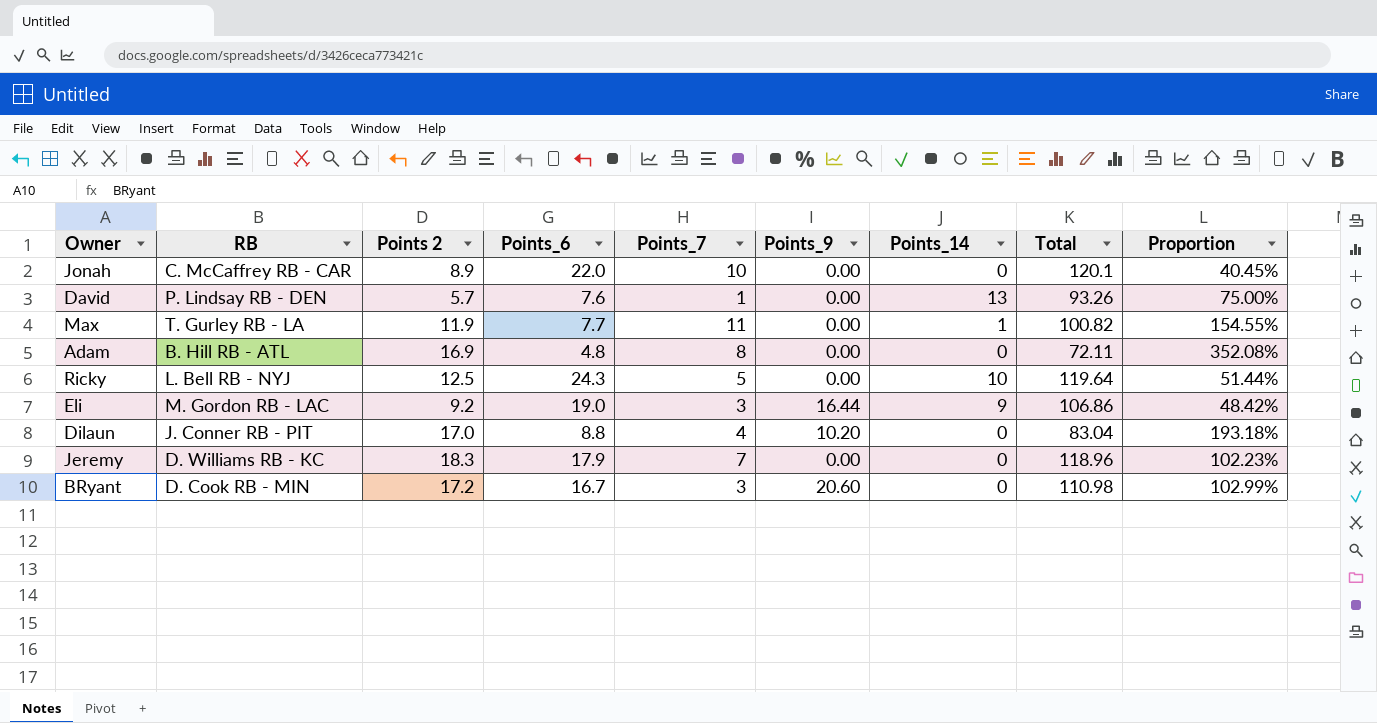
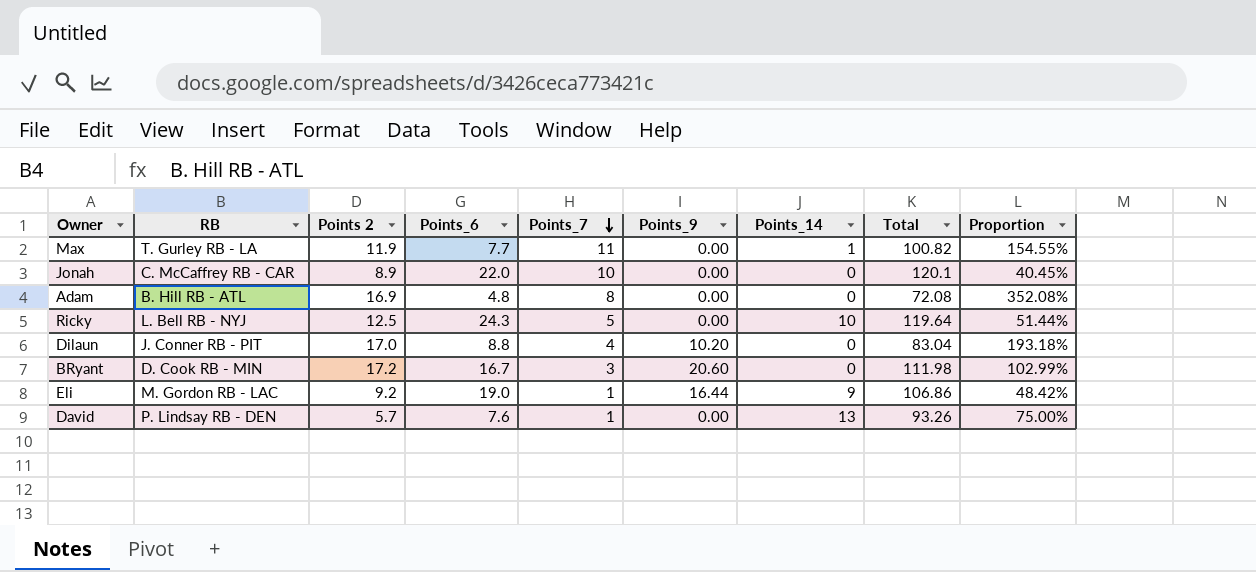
row order: none -> Points_7 descending
row Jeremy: D. Williams RB - KC | 18.3 | 17.9 | 7 | 0.00 | 0 | 118.96 | 102.23% -> none
Adam | Total: 72.11 -> 72.08
BRyant | Total: 110.98 -> 111.98
Eli | Points_7: 3 -> 1

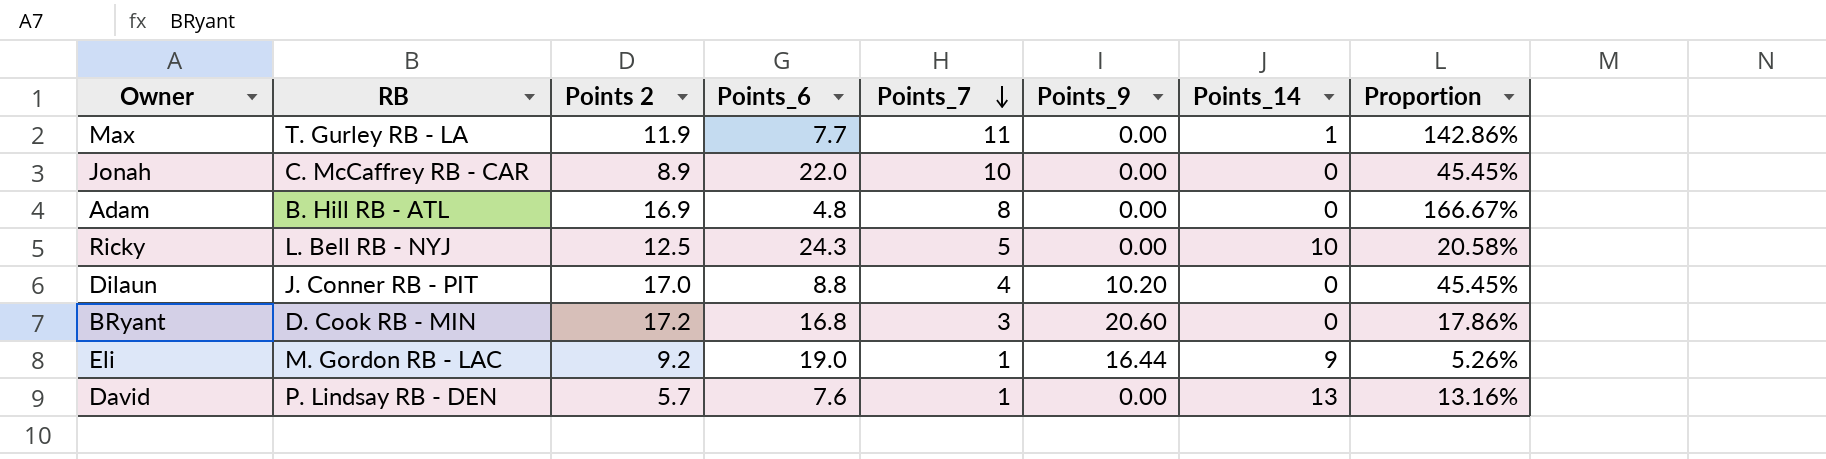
column Total | position: 8 -> none
column Proportion | formula: [Points 2] / [Points_6] -> [Points_7] / [Points_6]
BRyant | Points_6: 16.7 -> 16.8

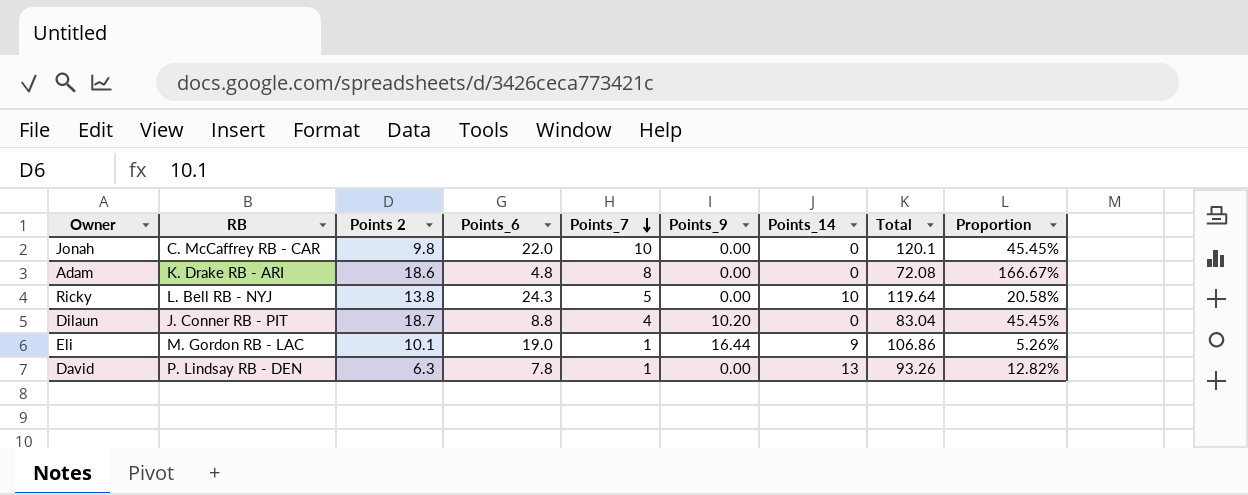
column Total | position: none -> 8
row Max: T. Gurley RB - LA | 11.9 | 7.7 | 11 | 0.00 | 1 | 142.86% -> none
row BRyant: D. Cook RB - MIN | 17.2 | 16.8 | 3 | 20.60 | 0 | 17.86% -> none
Jonah | Points 2: 8.9 -> 9.8
Adam | RB: B. Hill RB - ATL -> K. Drake RB - ARI
Adam | Points 2: 16.9 -> 18.6
Ricky | Points 2: 12.5 -> 13.8
Dilaun | Points 2: 17.0 -> 18.7
Eli | Points 2: 9.2 -> 10.1
David | Points 2: 5.7 -> 6.3
David | Points_6: 7.6 -> 7.8
David | Proportion: 13.16% -> 12.82%

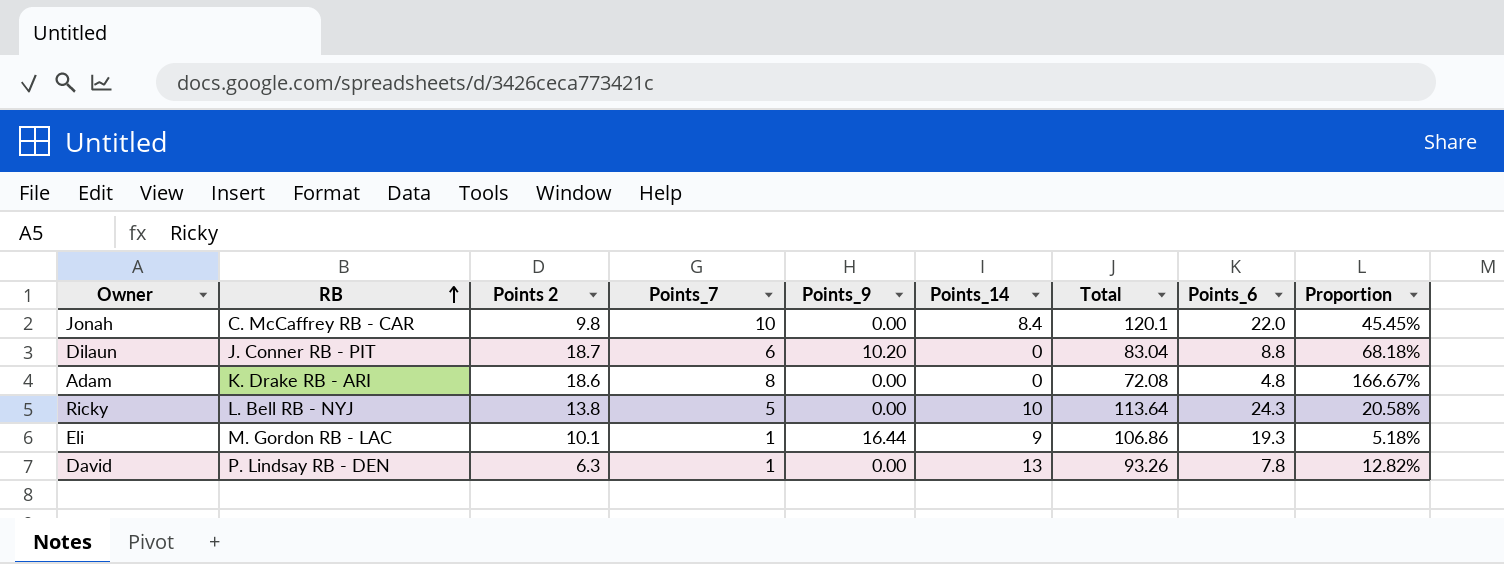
row order: Points_7 descending -> RB ascending
column Points_6 | position: 4 -> 8
Jonah | Points_14: 0 -> 8.4
Dilaun | Points_7: 4 -> 6
Dilaun | Proportion: 45.45% -> 68.18%
Ricky | Total: 119.64 -> 113.64
Eli | Points_6: 19.0 -> 19.3
Eli | Proportion: 5.26% -> 5.18%

